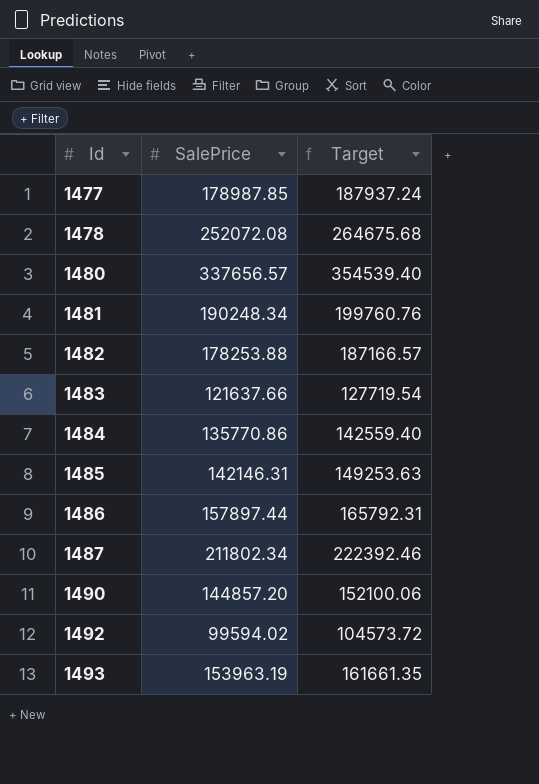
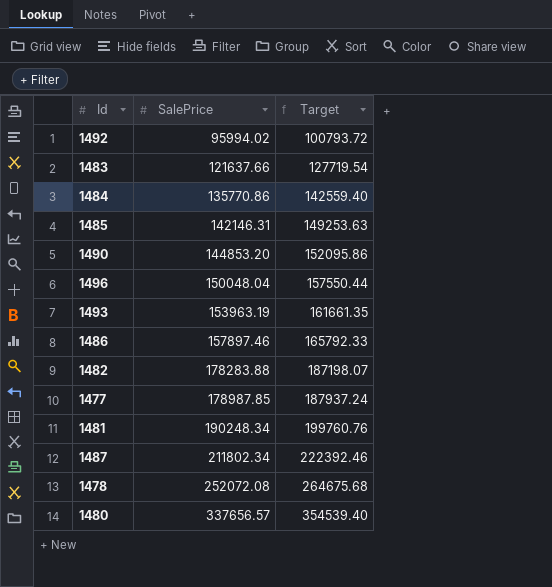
row order: Id ascending -> SalePrice ascending
1492 | SalePrice: 99594.02 -> 95994.02
1492 | Target: 104573.72 -> 100793.72
1490 | SalePrice: 144857.20 -> 144853.20
1490 | Target: 152100.06 -> 152095.86
row 1496: none -> 150048.04 | 157550.44
1486 | SalePrice: 157897.44 -> 157897.46
1486 | Target: 165792.31 -> 165792.33
1482 | SalePrice: 178253.88 -> 178283.88
1482 | Target: 187166.57 -> 187198.07

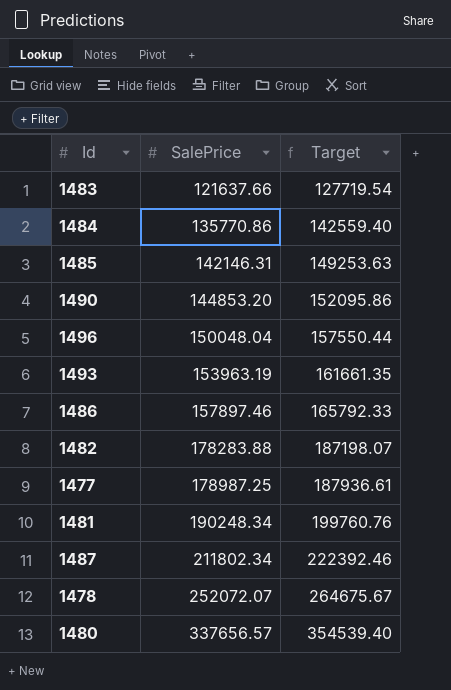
row 1492: 95994.02 | 100793.72 -> none
1477 | SalePrice: 178987.85 -> 178987.25
1477 | Target: 187937.24 -> 187936.61
1478 | SalePrice: 252072.08 -> 252072.07
1478 | Target: 264675.68 -> 264675.67

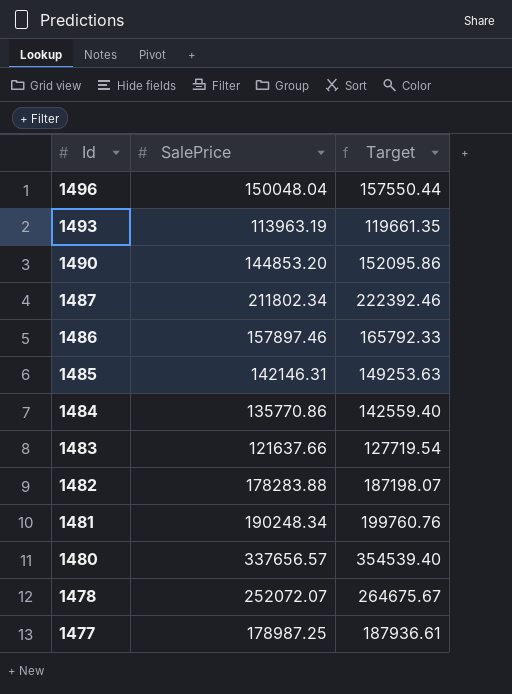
row order: SalePrice ascending -> Id descending
1493 | SalePrice: 153963.19 -> 113963.19
1493 | Target: 161661.35 -> 119661.35

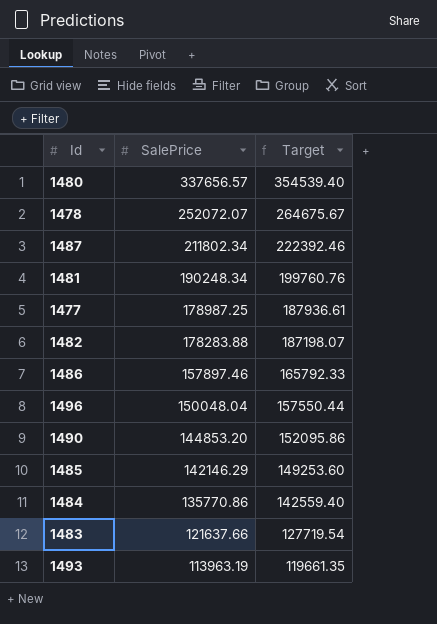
row order: Id descending -> SalePrice descending
1485 | SalePrice: 142146.31 -> 142146.29
1485 | Target: 149253.63 -> 149253.60

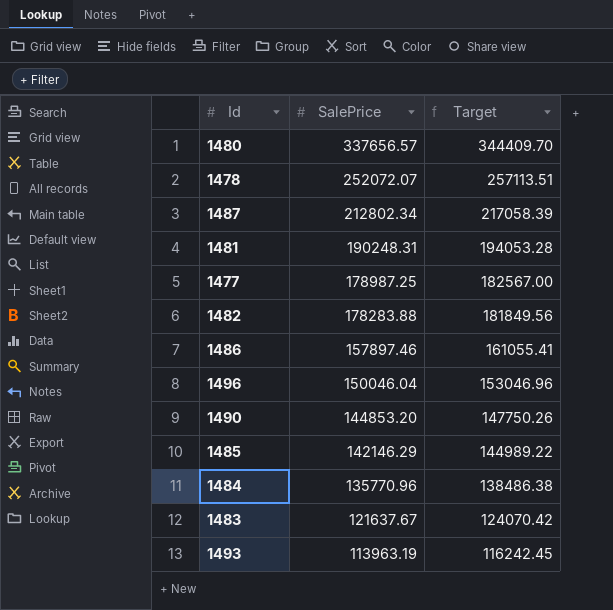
column Target | formula: [SalePrice] * 1.05 -> [SalePrice] * 1.02
1487 | SalePrice: 211802.34 -> 212802.34
1481 | SalePrice: 190248.34 -> 190248.31
1496 | SalePrice: 150048.04 -> 150046.04
1484 | SalePrice: 135770.86 -> 135770.96
1483 | SalePrice: 121637.66 -> 121637.67

